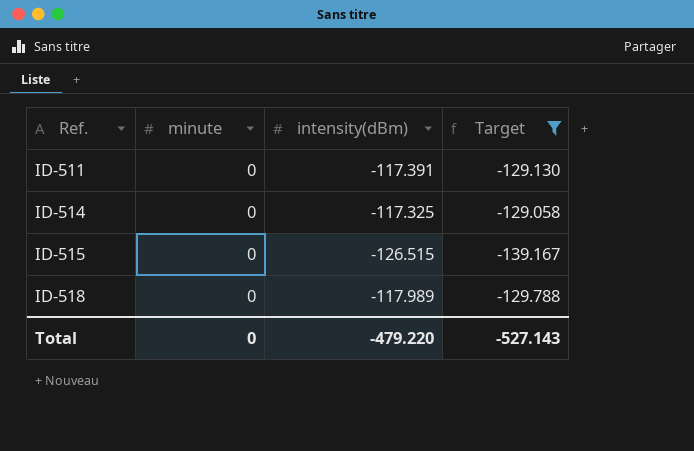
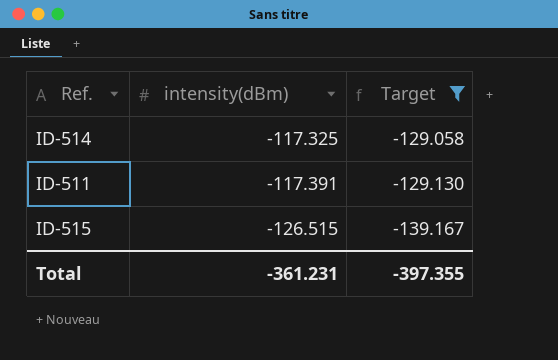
row order: Ref. ascending -> intensity(dBm) descending
column minute | position: 2 -> none
row ID-518: 0 | -117.989 | -129.788 -> none
Total | intensity(dBm): -479.220 -> -361.231
Total | Target: -527.143 -> -397.355

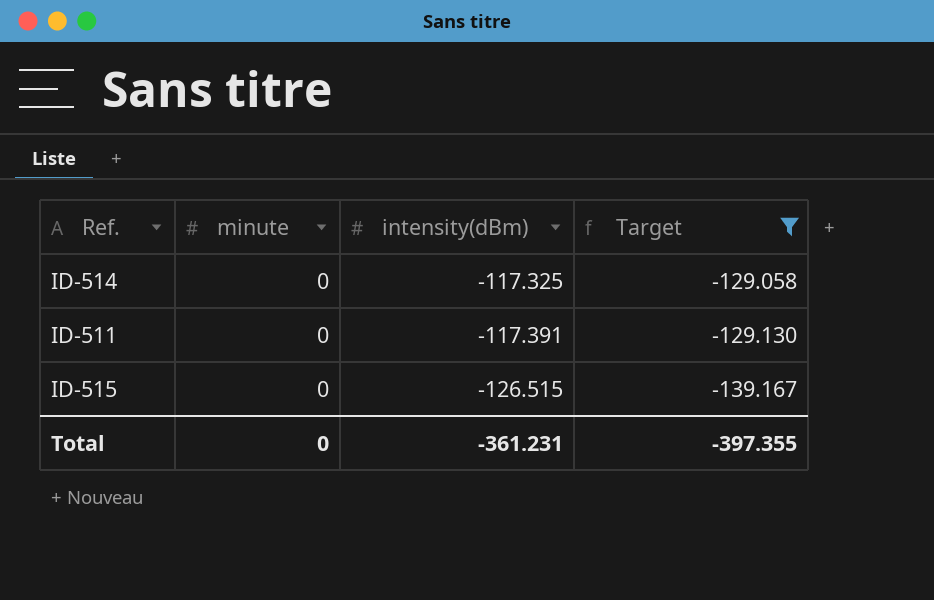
column minute | position: none -> 2

